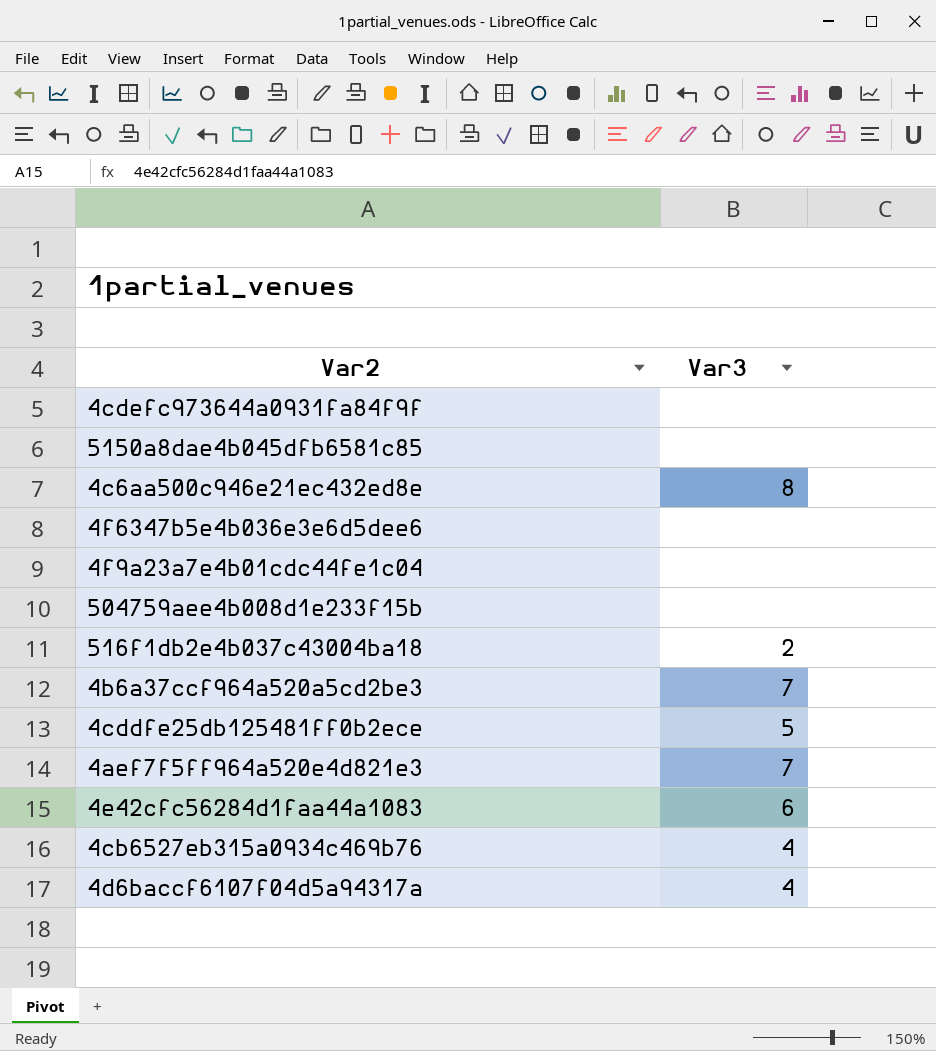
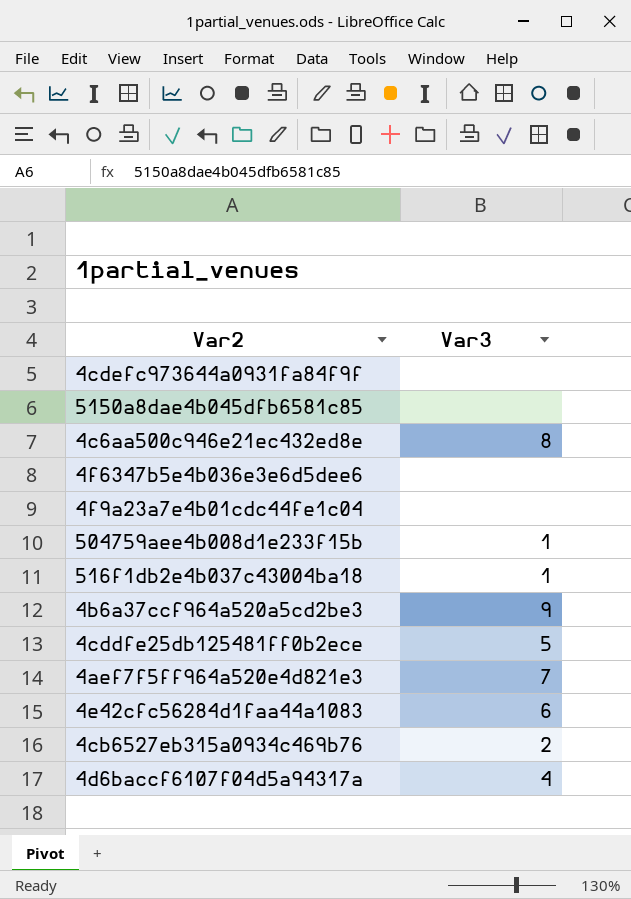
504759aee4b008d1e233f15b | Var3: none -> 1
516f1db2e4b037c43004ba18 | Var3: 2 -> 1
4b6a37ccf964a520a5cd2be3 | Var3: 7 -> 9
4cb6527eb315a0934c469b76 | Var3: 4 -> 2

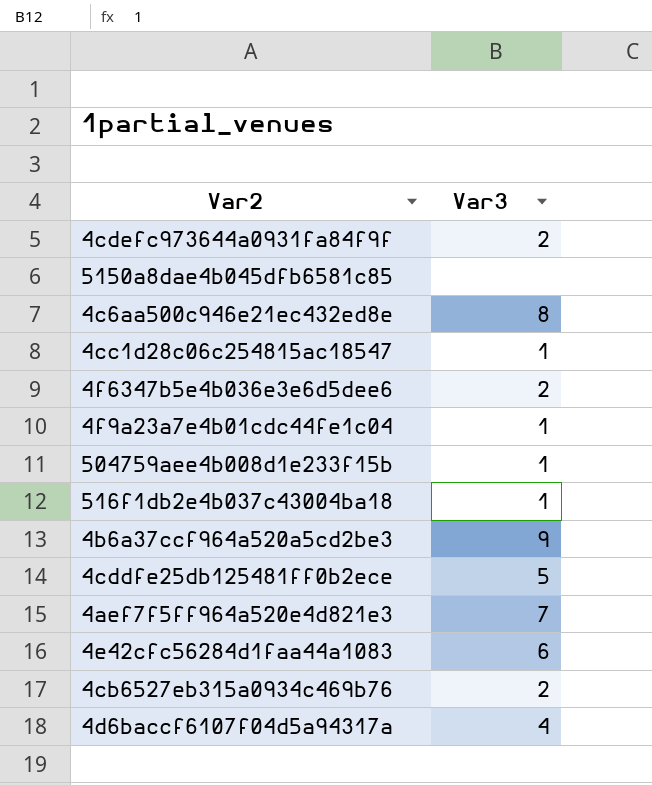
4cdefc973644a0931fa84f9f | Var3: none -> 2
row 4cc1d28c06c254815ac18547: none -> 1
4f6347b5e4b036e3e6d5dee6 | Var3: none -> 2
4f9a23a7e4b01cdc44fe1c04 | Var3: none -> 1

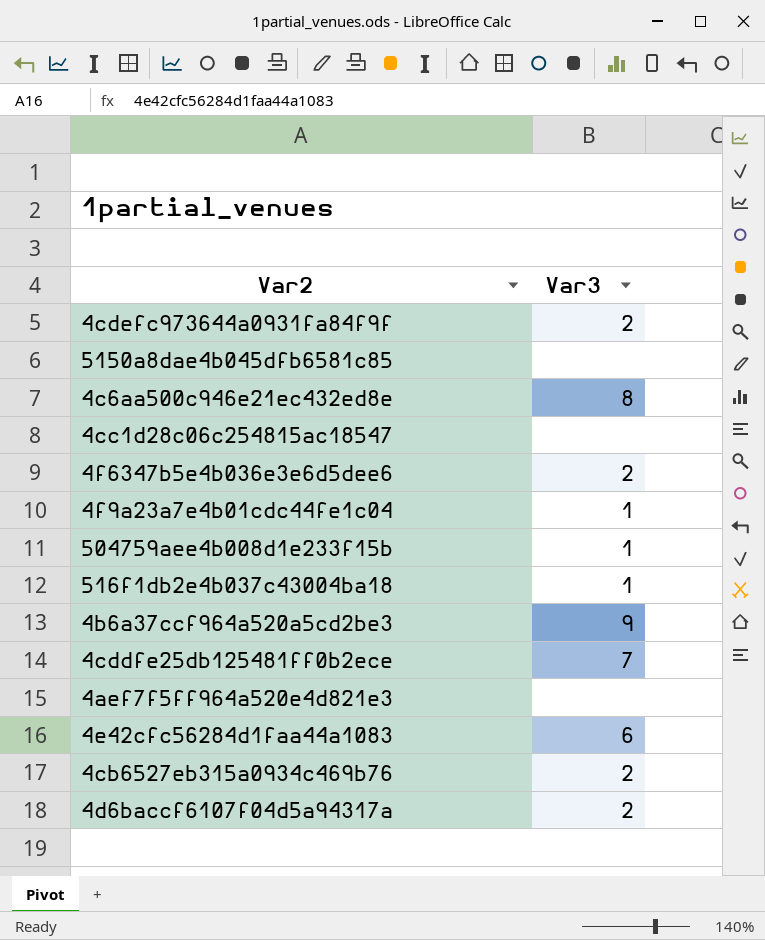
4cc1d28c06c254815ac18547 | Var3: 1 -> none
4cddfe25db125481ff0b2ece | Var3: 5 -> 7
4aef7f5ff964a520e4d821e3 | Var3: 7 -> none
4d6baccf6107f04d5a94317a | Var3: 4 -> 2

